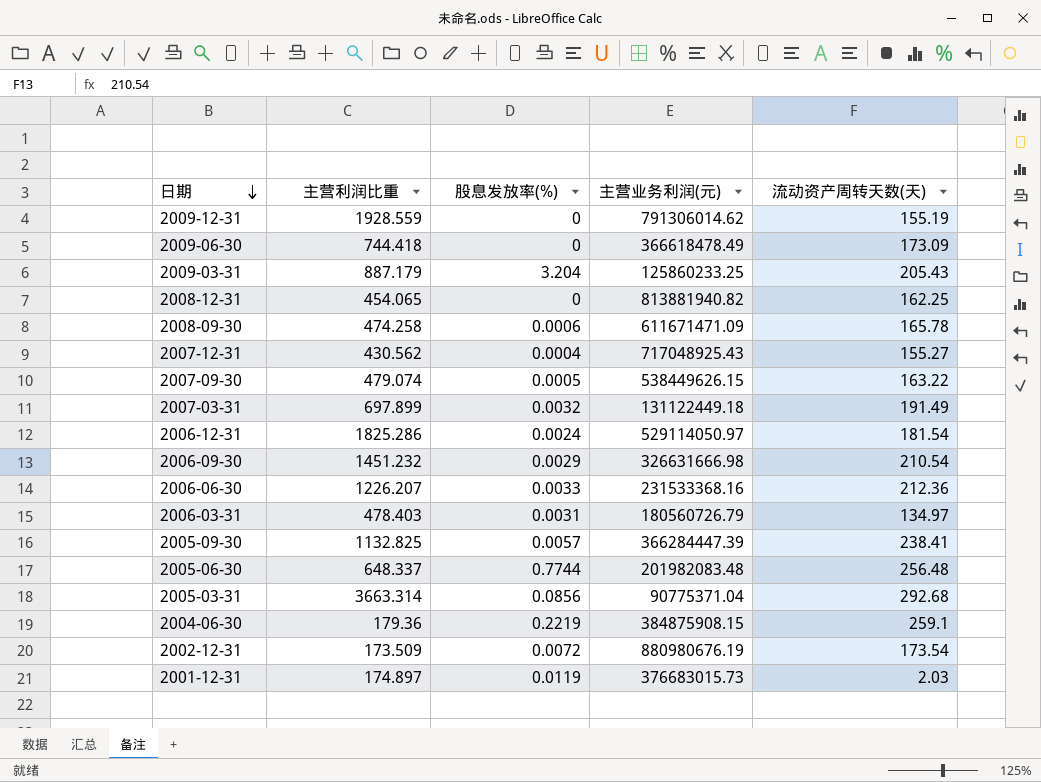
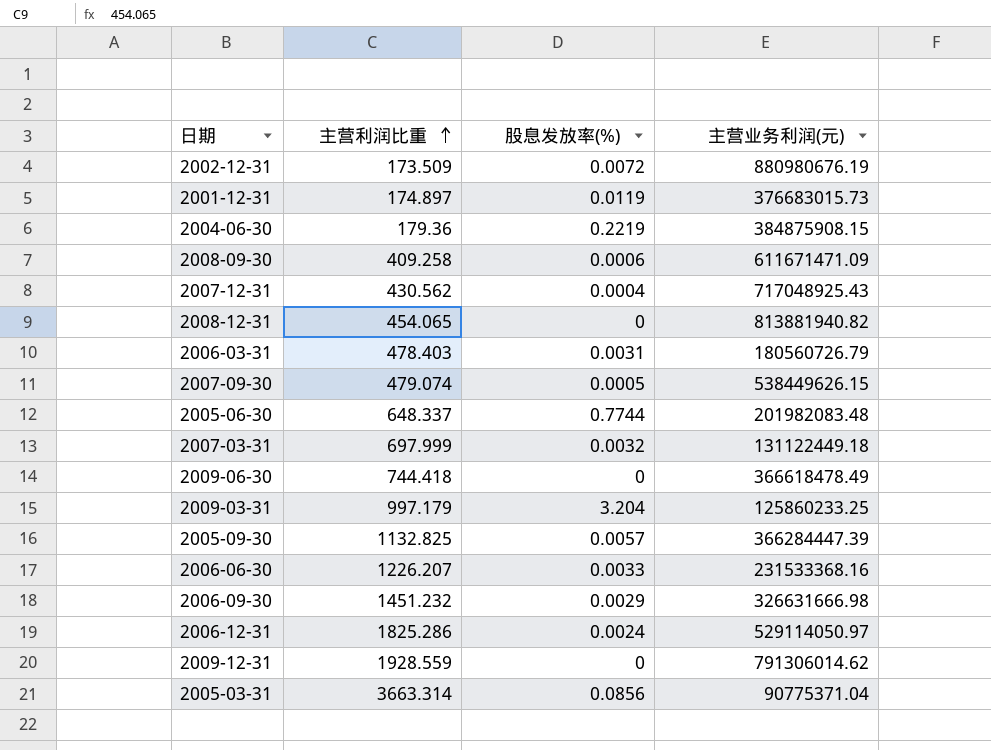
row order: 日期 descending -> 主营利润比重 ascending
column 流动资产周转天数(天) | position: 5 -> none
2008-09-30 | 主营利润比重: 474.258 -> 409.258
2007-03-31 | 主营利润比重: 697.899 -> 697.999
2009-03-31 | 主营利润比重: 887.179 -> 997.179

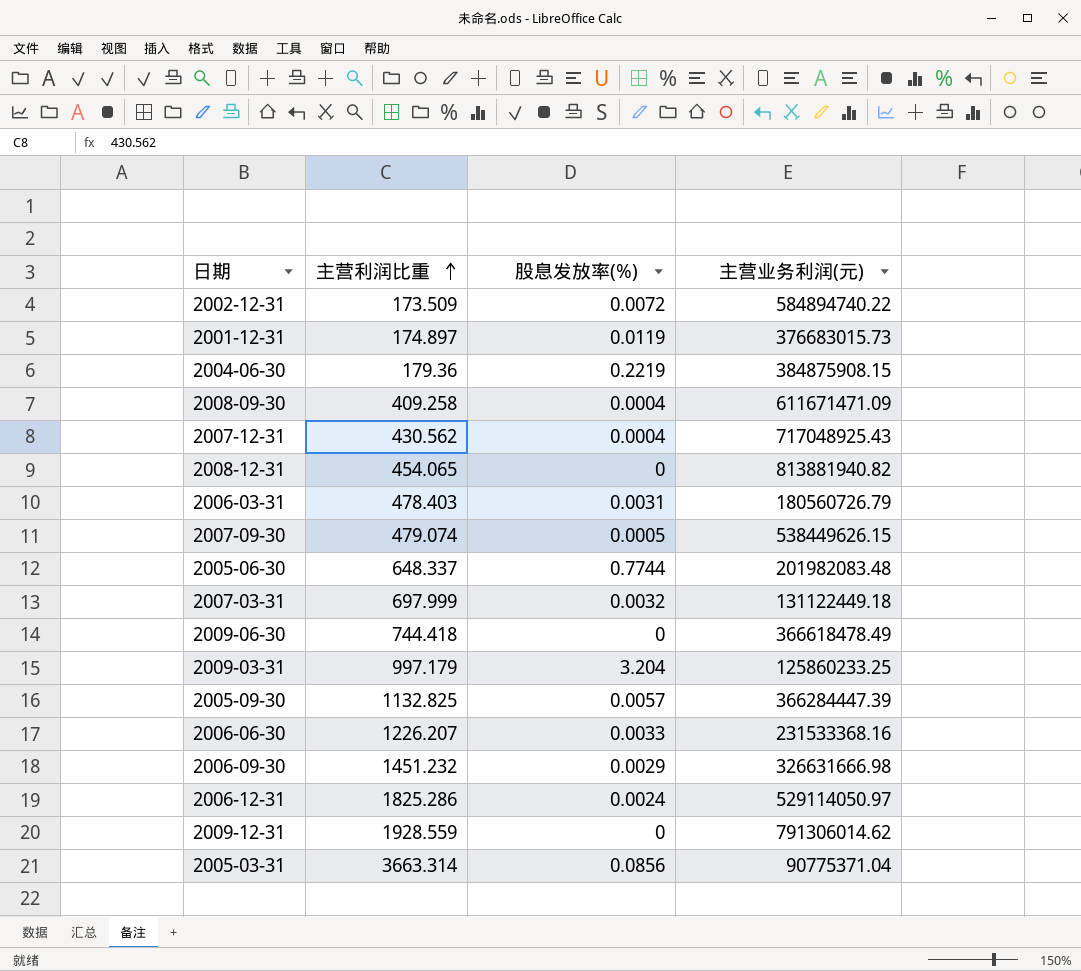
2002-12-31 | 主营业务利润(元): 880980676.19 -> 584894740.22
2008-09-30 | 股息发放率(%): 0.0006 -> 0.0004

